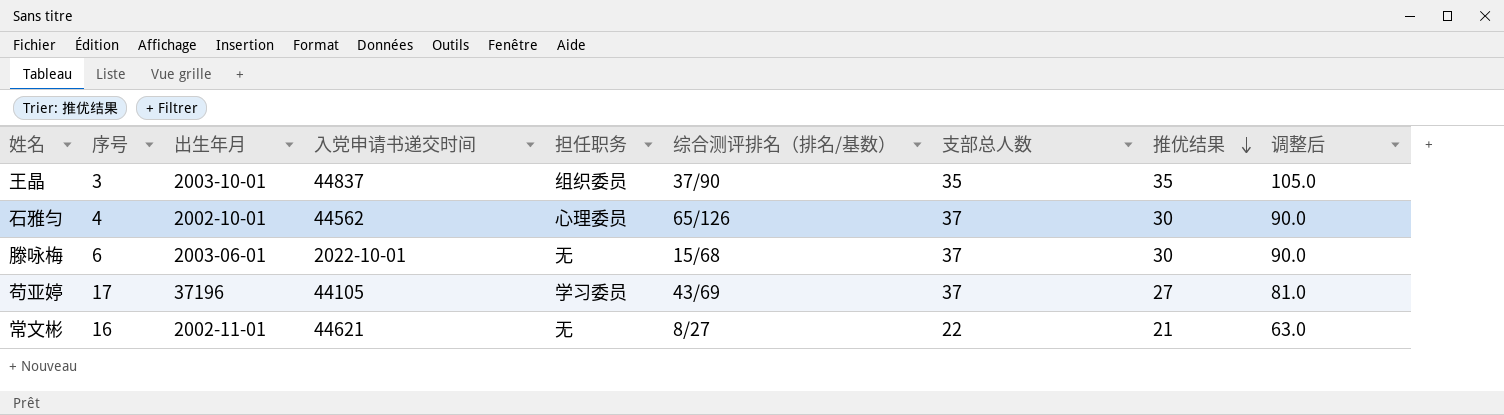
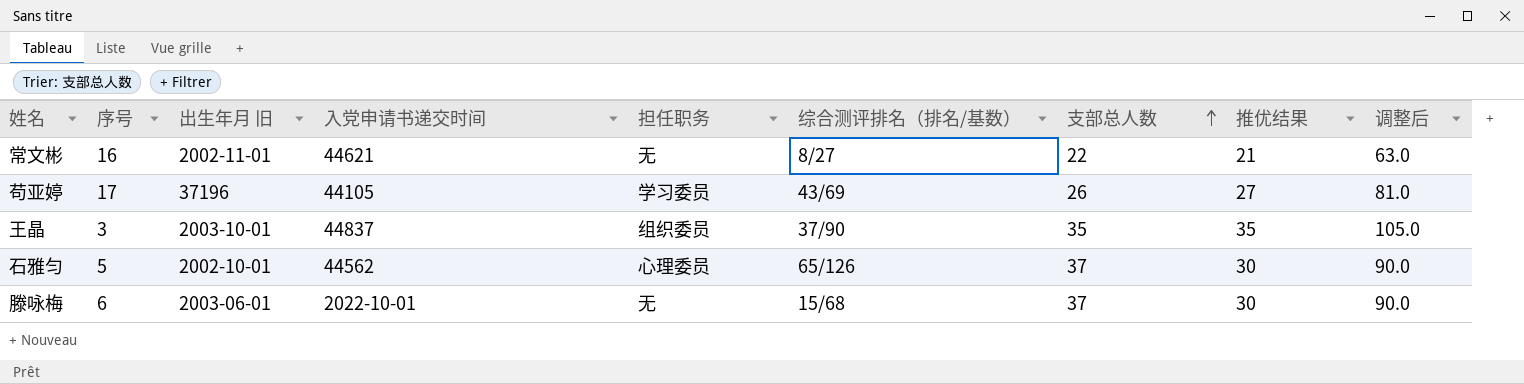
row order: 推优结果 descending -> 支部总人数 ascending
column name: 出生年月 -> 出生年月 旧
苟亚婷 | 支部总人数: 37 -> 26
石雅匀 | 序号: 4 -> 5

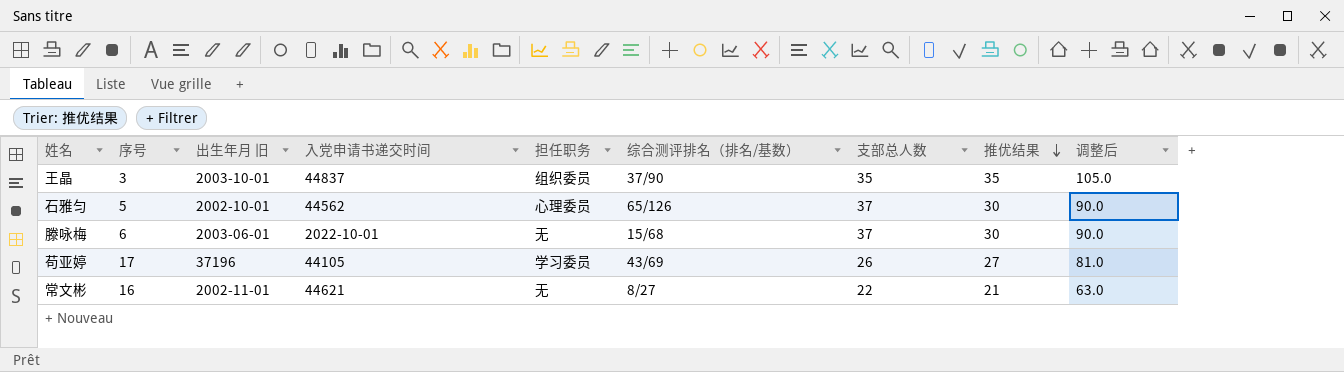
row order: 支部总人数 ascending -> 推优结果 descending

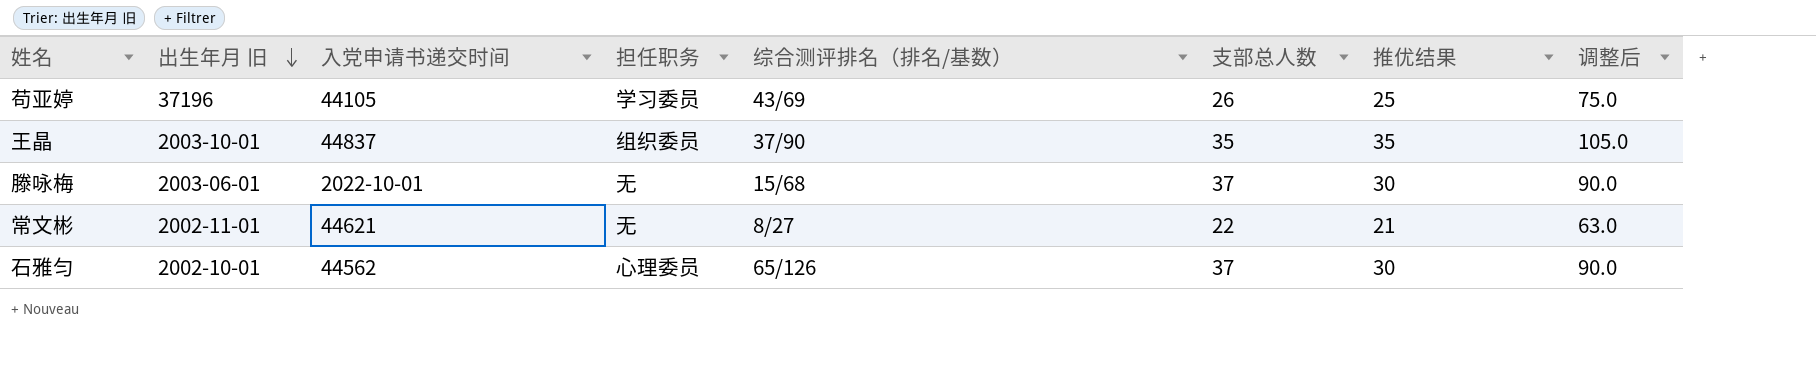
row order: 推优结果 descending -> 出生年月 旧 descending
column 序号 | position: 2 -> none
苟亚婷 | 推优结果: 27 -> 25
苟亚婷 | 调整后: 81.0 -> 75.0

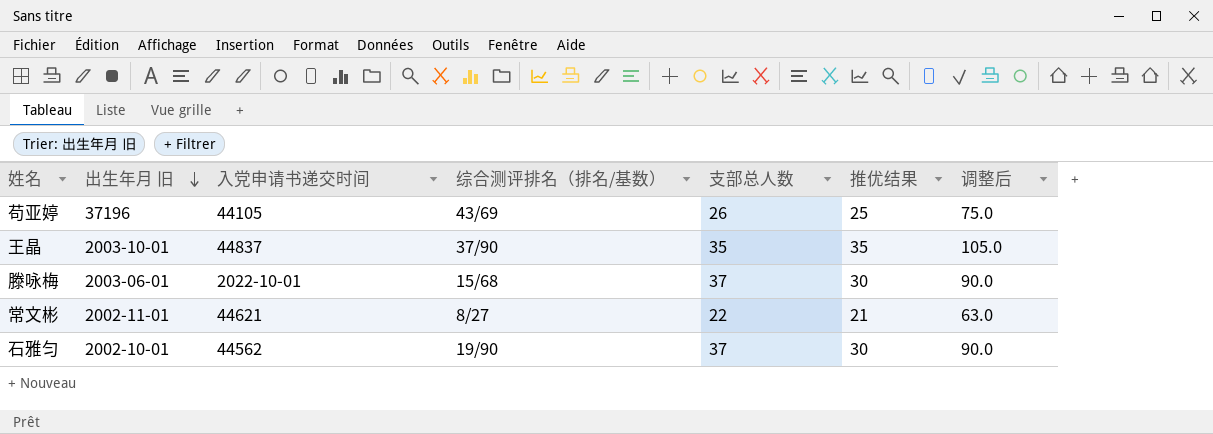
column 担任职务 | position: 4 -> none
石雅匀 | 综合测评排名（排名/基数）: 65/126 -> 19/90

